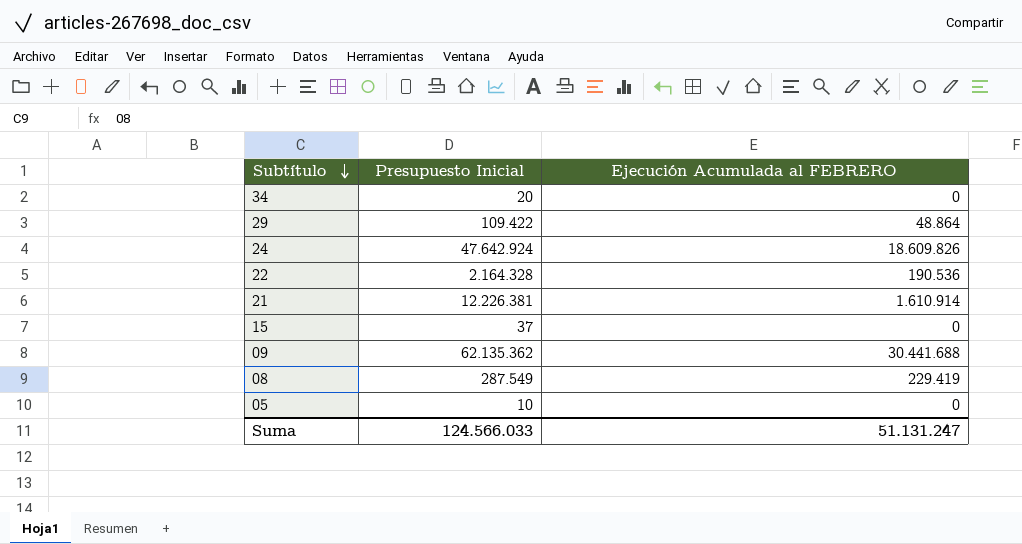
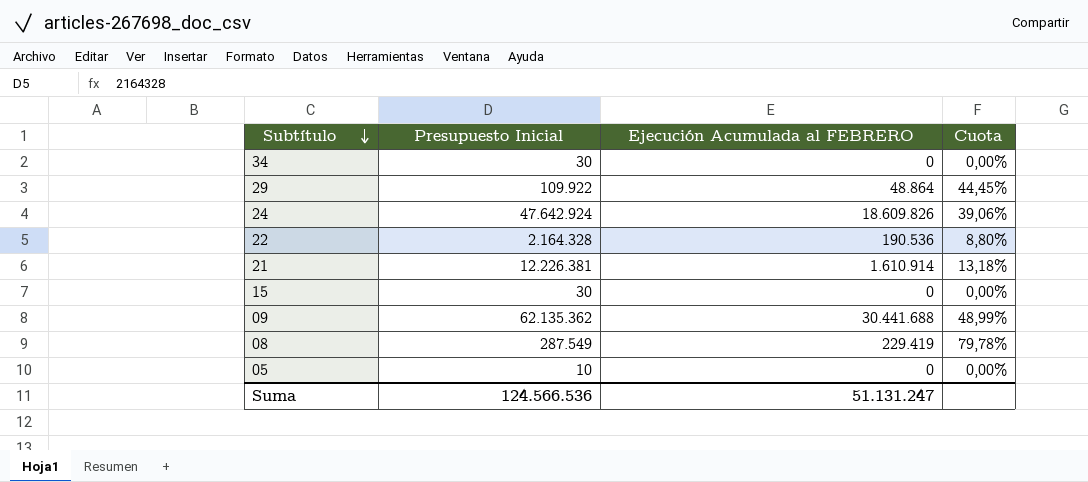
column Cuota | formula: none -> [Ejecución Acumulada al FEBRERO] / [Presupuesto Inicial]
34 | Presupuesto Inicial: 20 -> 30
29 | Presupuesto Inicial: 109.422 -> 109.922
15 | Presupuesto Inicial: 37 -> 30
Suma | Presupuesto Inicial: 124.566.033 -> 124.566.536

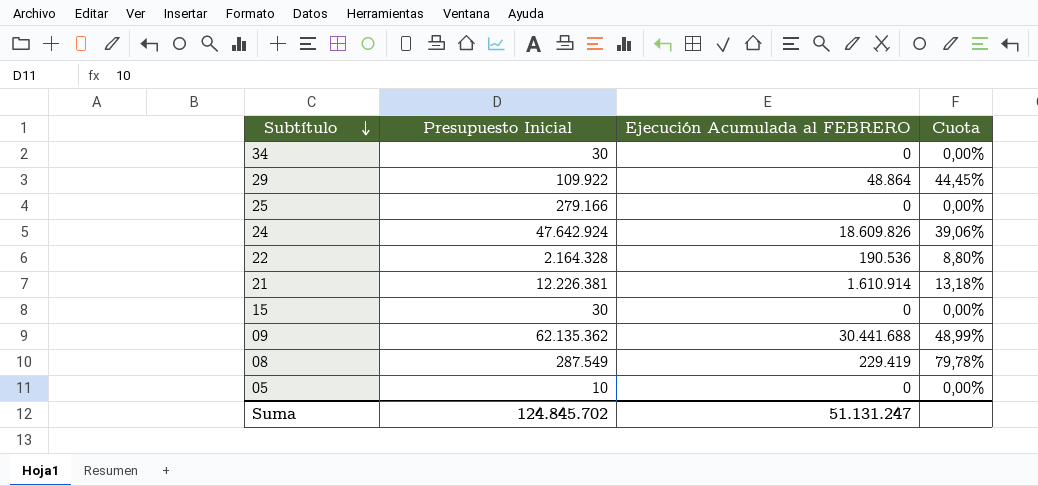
row 25: none -> 279.166 | 0 | 0,00%
Suma | Presupuesto Inicial: 124.566.536 -> 124.845.702

